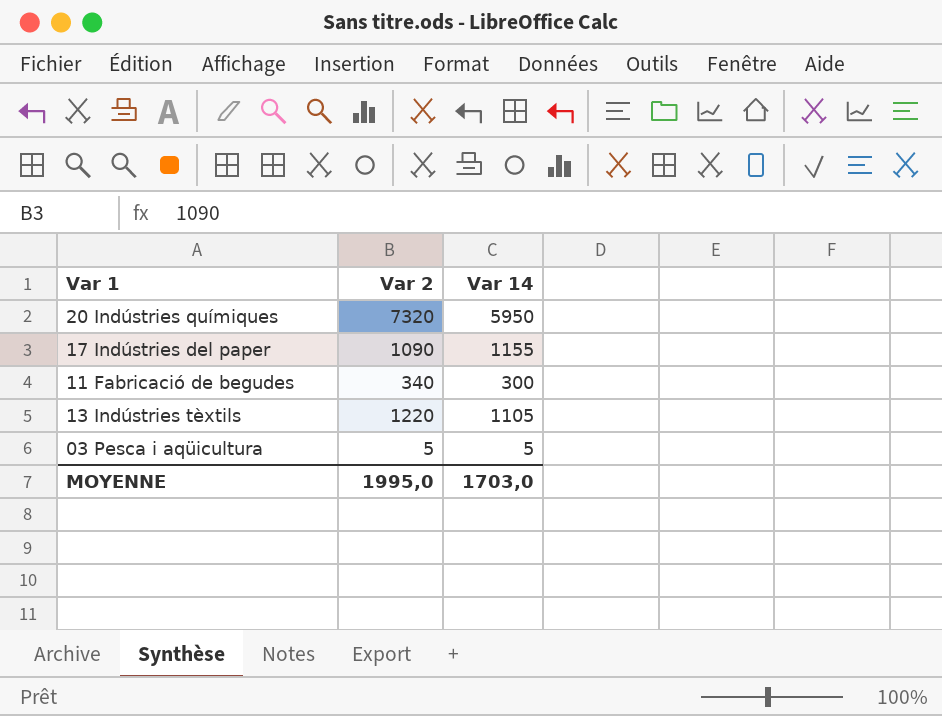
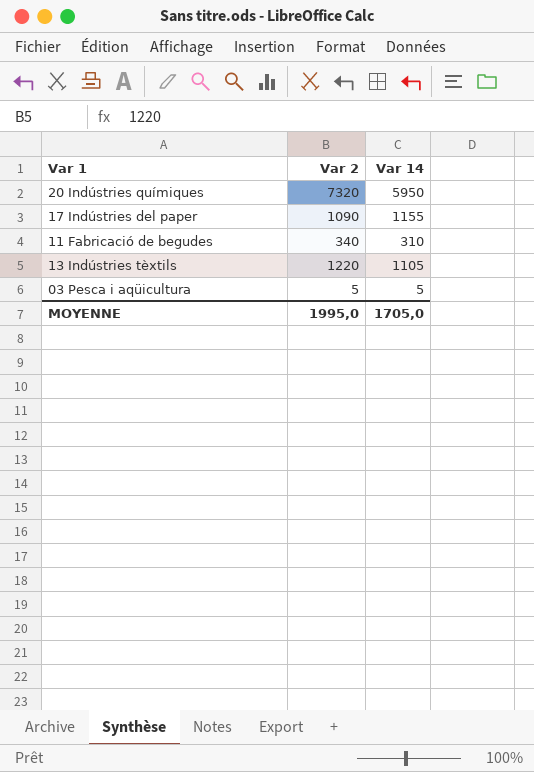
11 Fabricació de begudes | Var 14: 300 -> 310
MOYENNE | Var 14: 1703,0 -> 1705,0

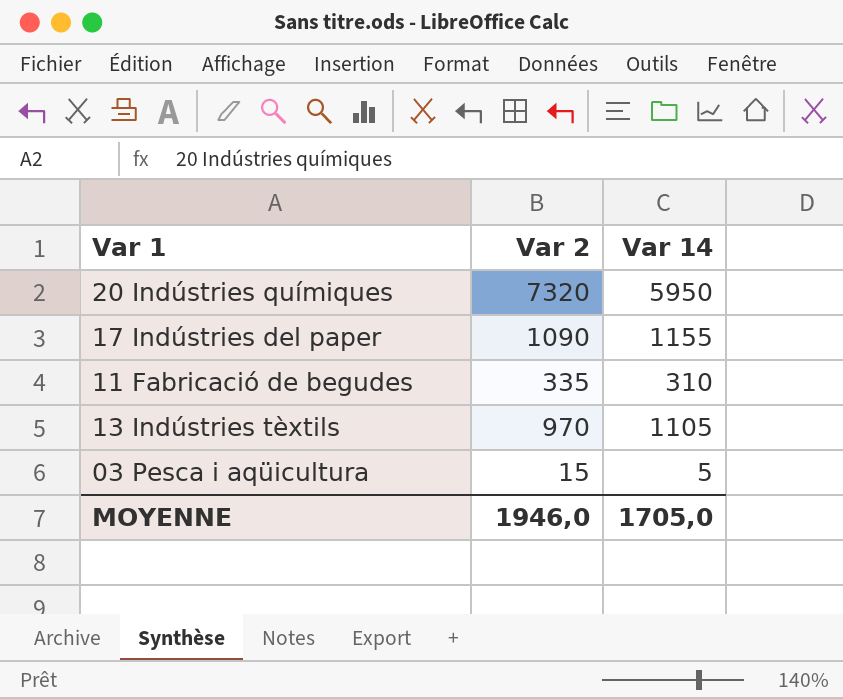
11 Fabricació de begudes | Var 2: 340 -> 335
13 Indústries tèxtils | Var 2: 1220 -> 970
03 Pesca i aqüicultura | Var 2: 5 -> 15
MOYENNE | Var 2: 1995,0 -> 1946,0

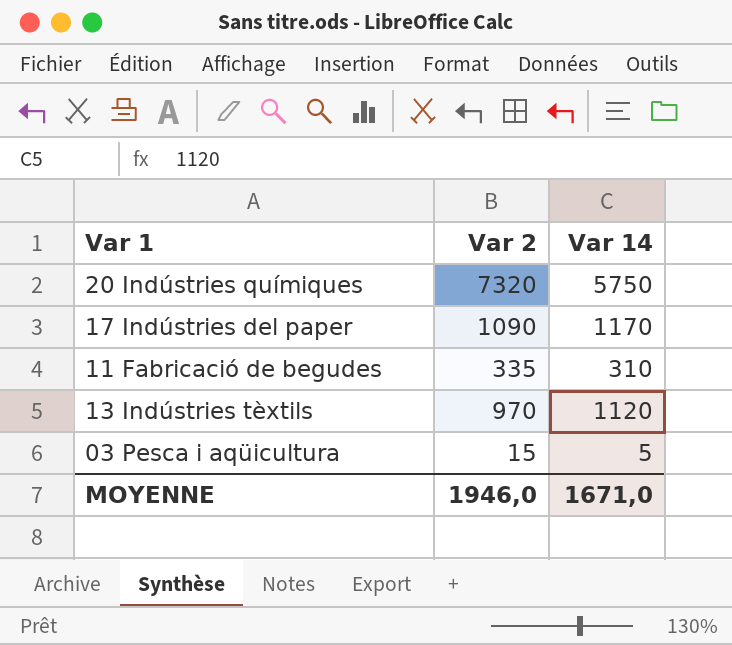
20 Indústries químiques | Var 14: 5950 -> 5750
17 Indústries del paper | Var 14: 1155 -> 1170
13 Indústries tèxtils | Var 14: 1105 -> 1120
MOYENNE | Var 14: 1705,0 -> 1671,0

